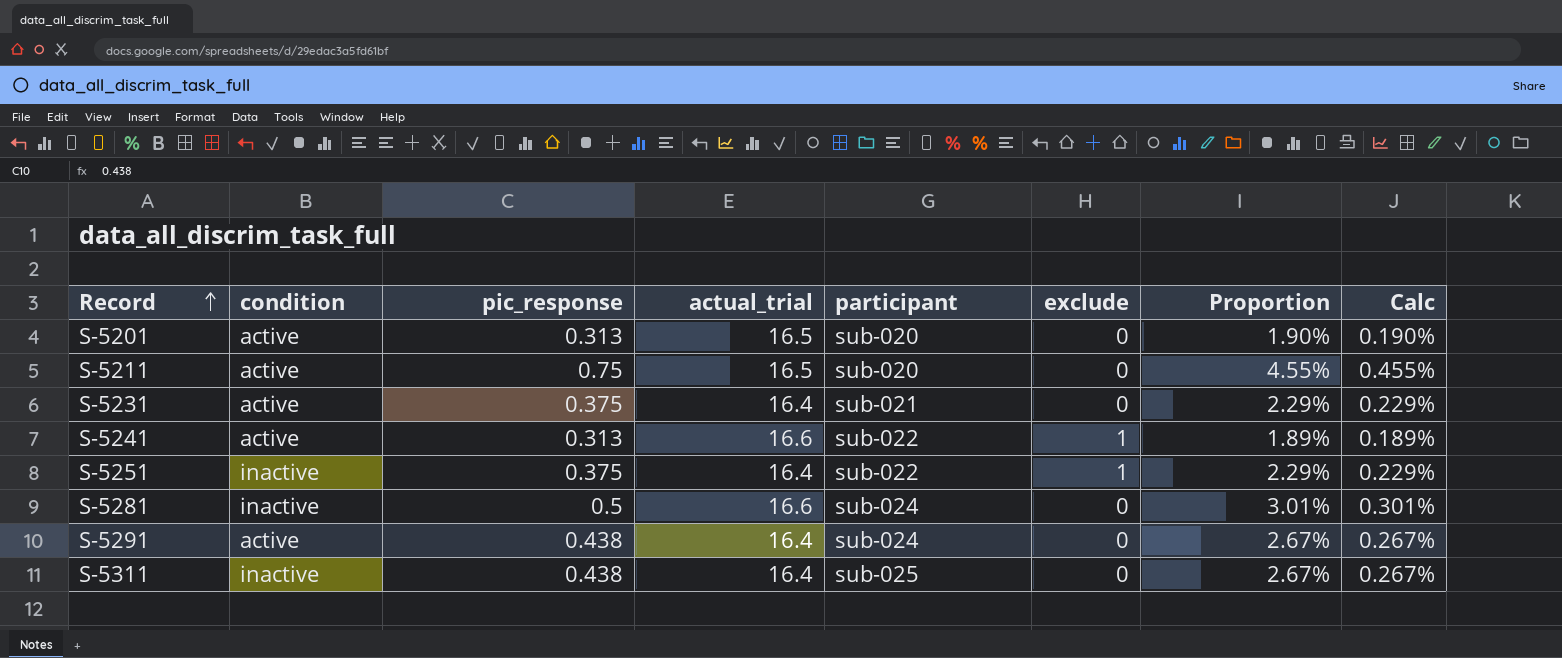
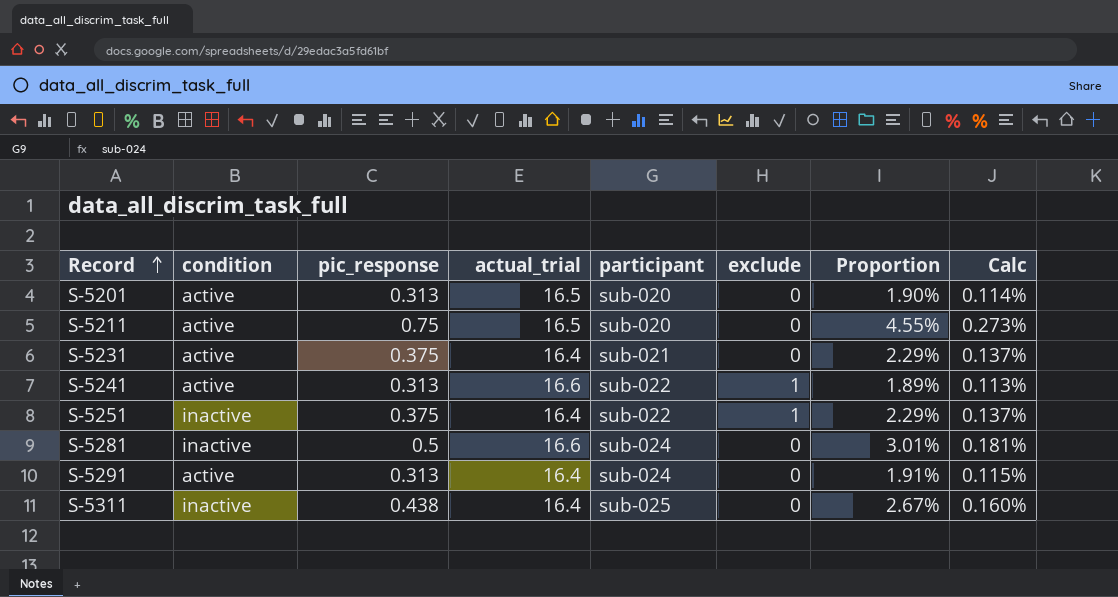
column Calc | formula: [Proportion] * 0.1 -> [Proportion] * 0.06
S-5291 | pic_response: 0.438 -> 0.313
S-5291 | Proportion: 2.67% -> 1.91%

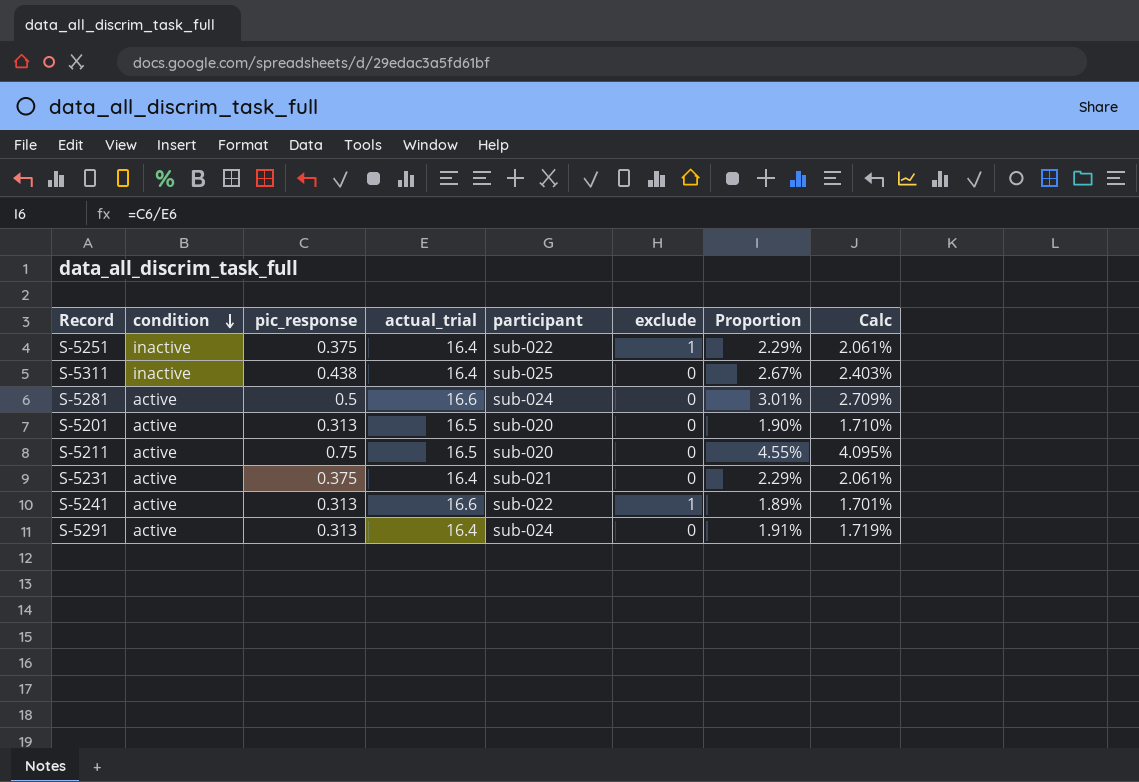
row order: Record ascending -> condition descending
column Calc | formula: [Proportion] * 0.06 -> [Proportion] * 0.9
S-5281 | condition: inactive -> active

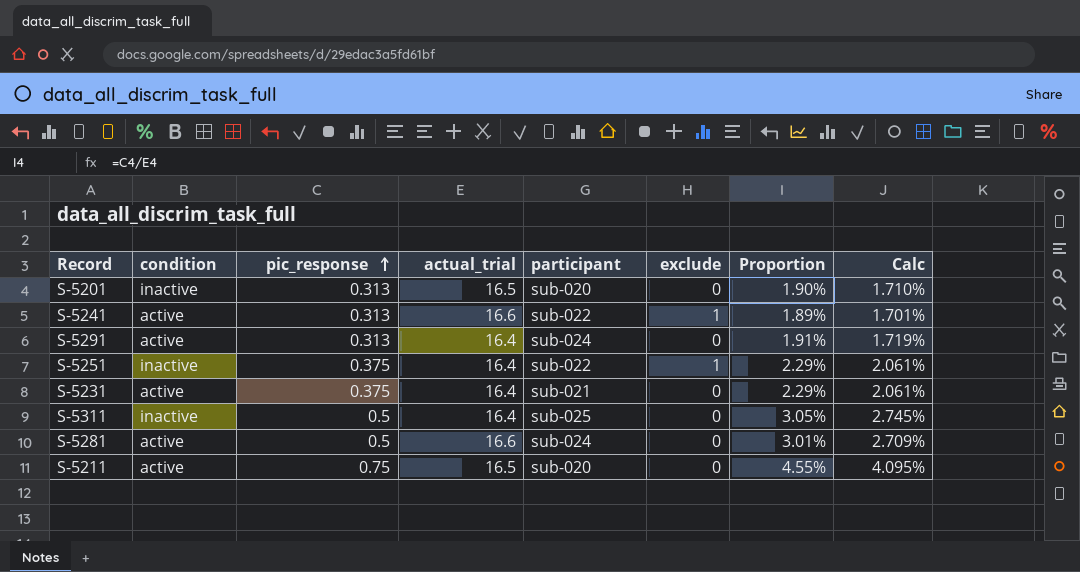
row order: condition descending -> pic_response ascending
S-5201 | condition: active -> inactive
S-5311 | pic_response: 0.438 -> 0.5
S-5311 | Proportion: 2.67% -> 3.05%
S-5311 | Calc: 2.403% -> 2.745%

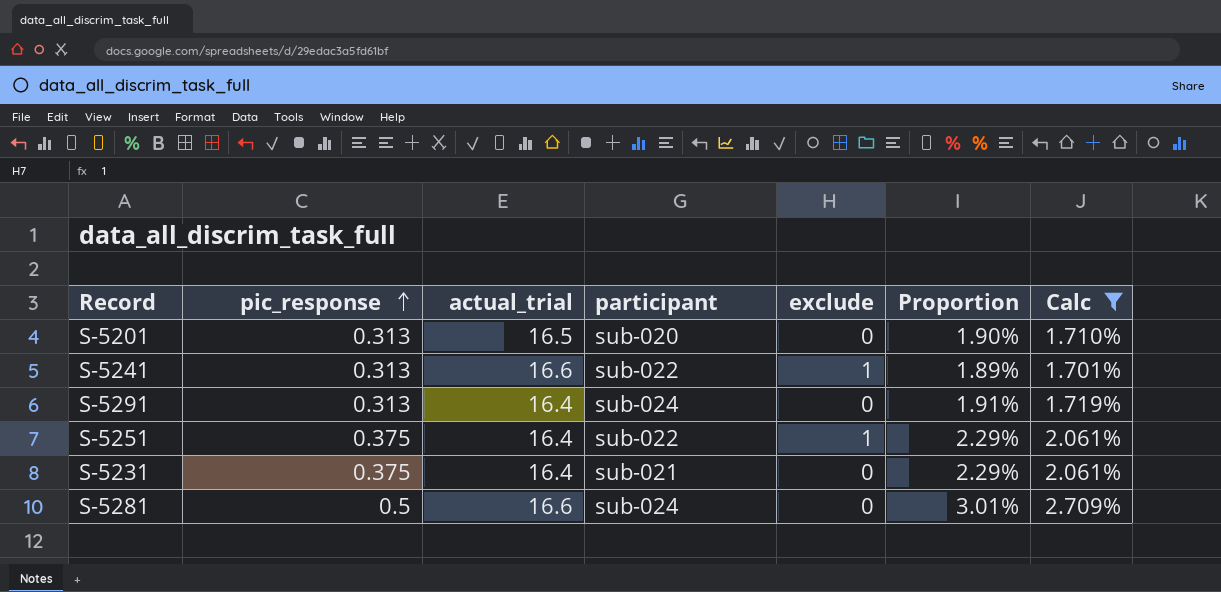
filter: none -> Calc <= 2.709%
column condition | position: 2 -> none

